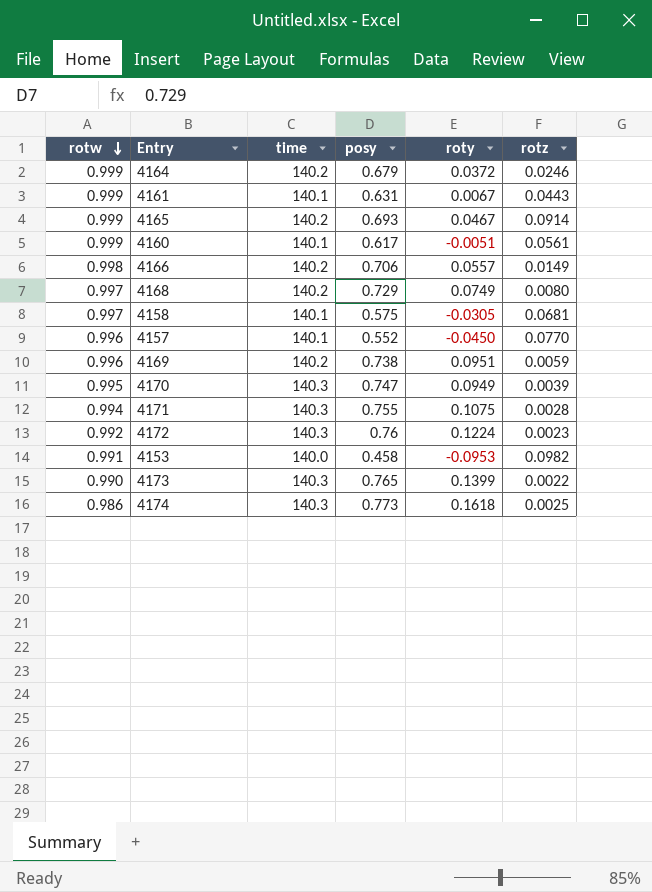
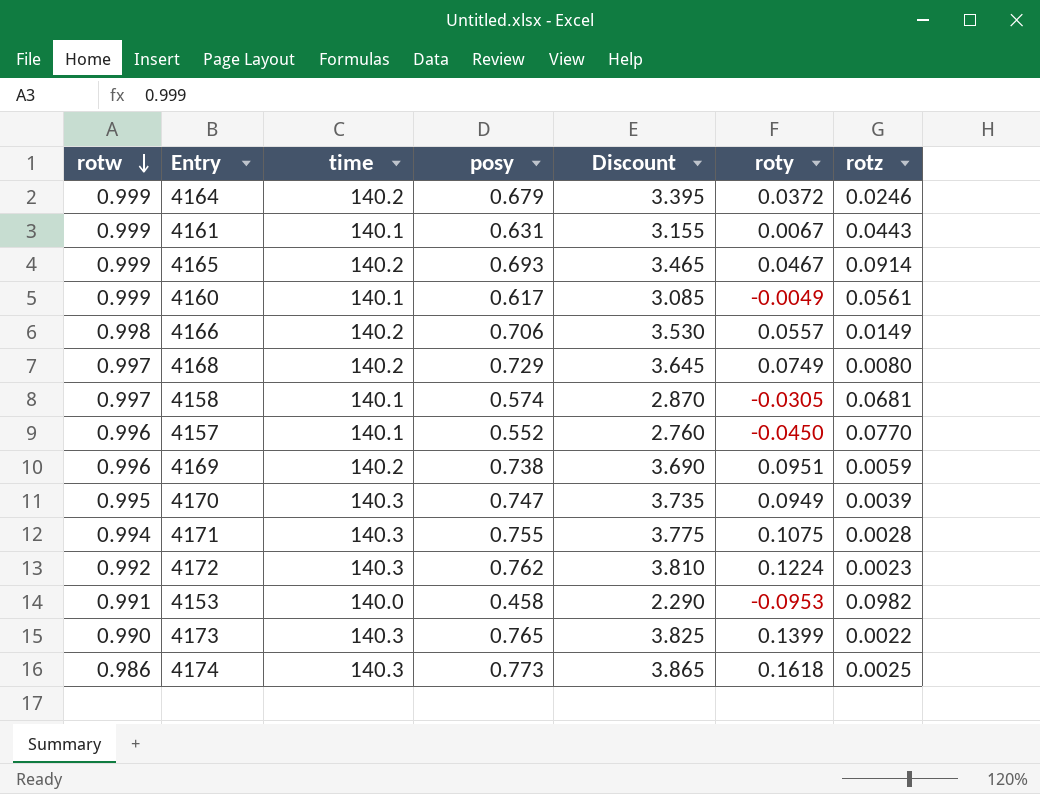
column Discount | formula: none -> [posy] * 5
4160 | roty: -0.0051 -> -0.0049
4158 | posy: 0.575 -> 0.574
4172 | posy: 0.76 -> 0.762

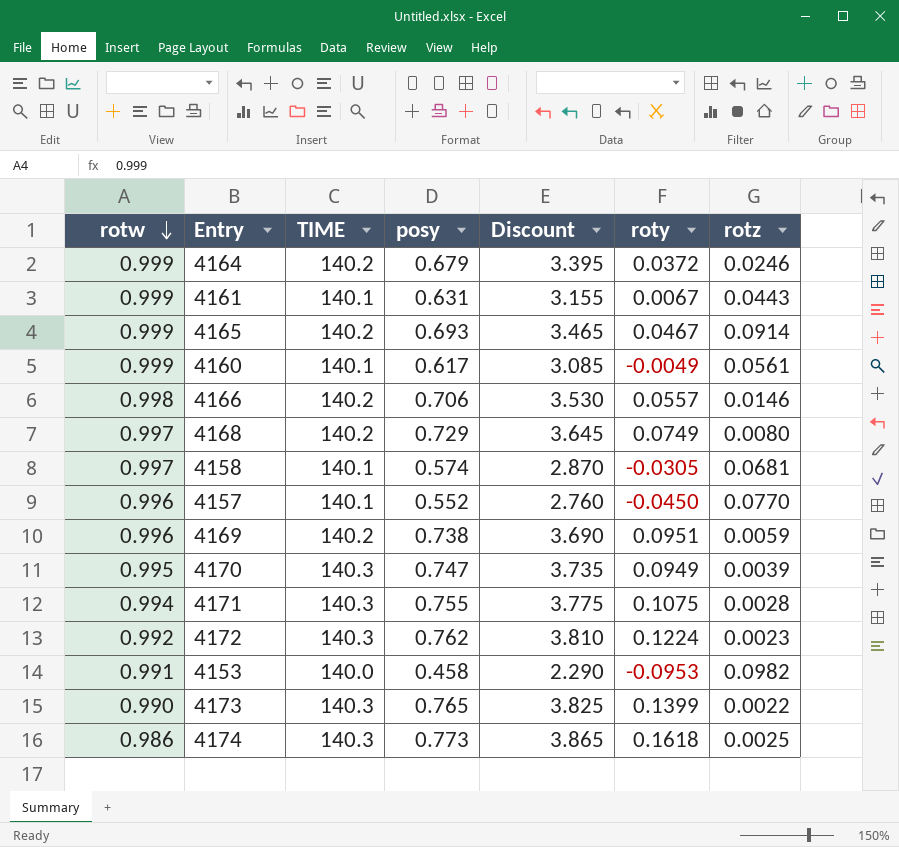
column name: time -> TIME
4166 | rotz: 0.0149 -> 0.0146

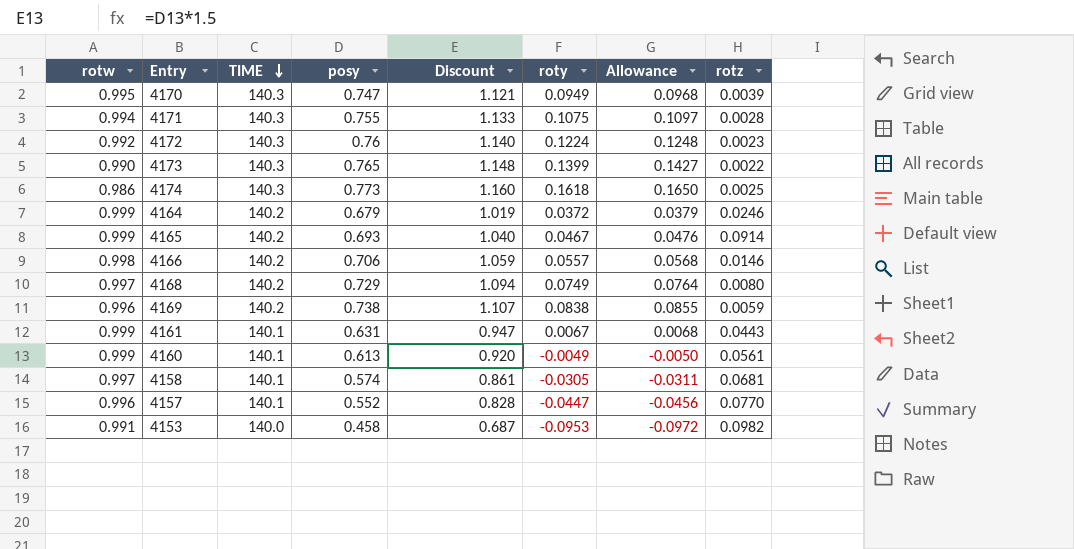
row order: rotw descending -> TIME descending
column Discount | formula: [posy] * 5 -> [posy] * 1.5
column Allowance | formula: none -> [roty] * 1.02
4172 | posy: 0.762 -> 0.76
4169 | roty: 0.0951 -> 0.0838
4160 | posy: 0.617 -> 0.613
4157 | roty: -0.0450 -> -0.0447

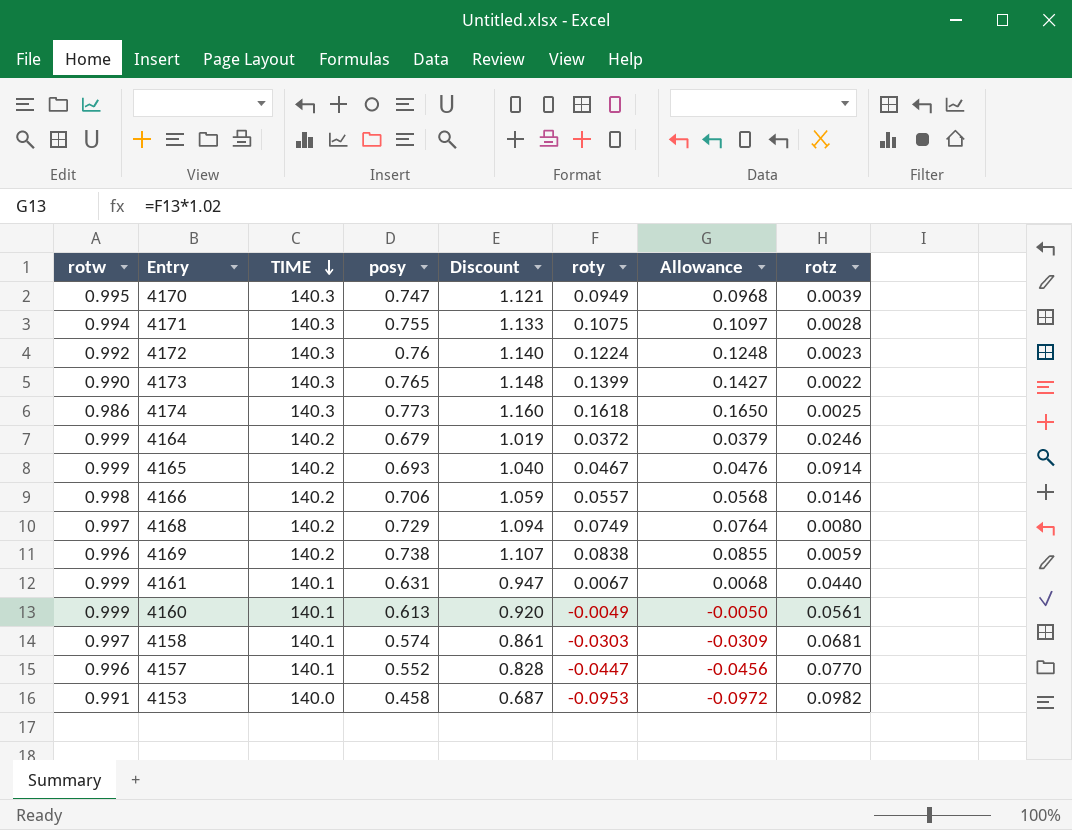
4161 | rotz: 0.0443 -> 0.0440
4158 | roty: -0.0305 -> -0.0303
4158 | Allowance: -0.0311 -> -0.0309

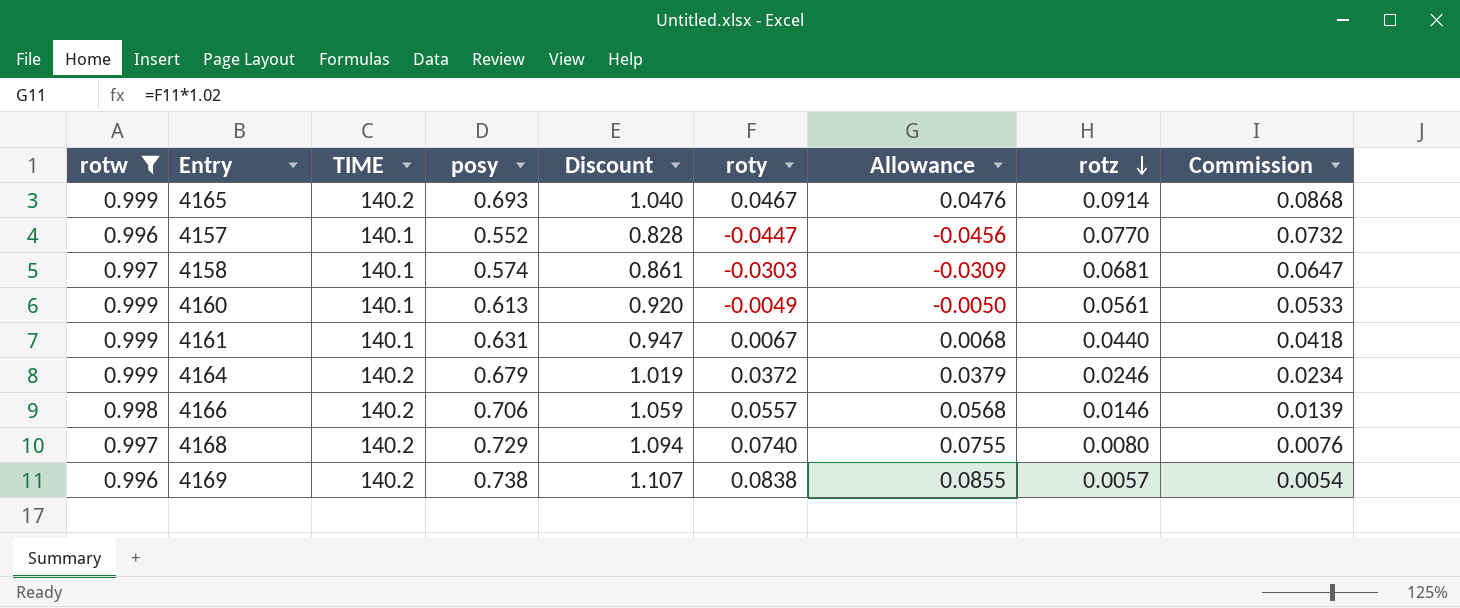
filter: none -> rotw >= 0.996
row order: TIME descending -> rotz descending
column Commission | formula: none -> [rotz] * 0.95
4168 | roty: 0.0749 -> 0.0740
4168 | Allowance: 0.0764 -> 0.0755
4169 | rotz: 0.0059 -> 0.0057

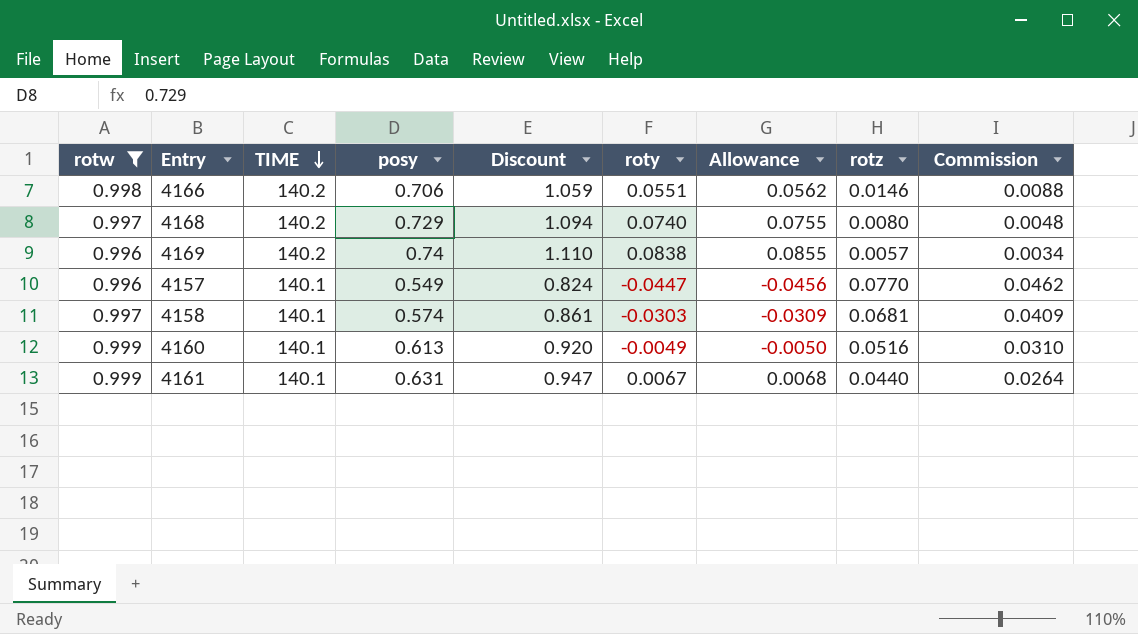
row order: rotz descending -> TIME descending
column Commission | formula: [rotz] * 0.95 -> [rotz] * 0.6
row 4165: 0.999 | 140.2 | 0.693 | 1.040 | 0.0467 | 0.0476 | 0.0914 | 0.0868 -> none
row 4164: 0.999 | 140.2 | 0.679 | 1.019 | 0.0372 | 0.0379 | 0.0246 | 0.0234 -> none
4166 | roty: 0.0557 -> 0.0551
4166 | Allowance: 0.0568 -> 0.0562
4169 | posy: 0.738 -> 0.74
4169 | Discount: 1.107 -> 1.110
4157 | posy: 0.552 -> 0.549
4157 | Discount: 0.828 -> 0.824
4160 | rotz: 0.0561 -> 0.0516

